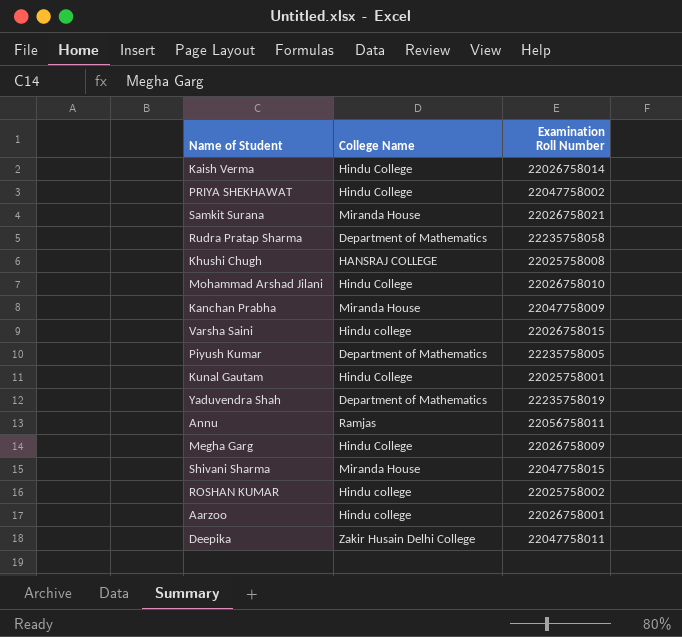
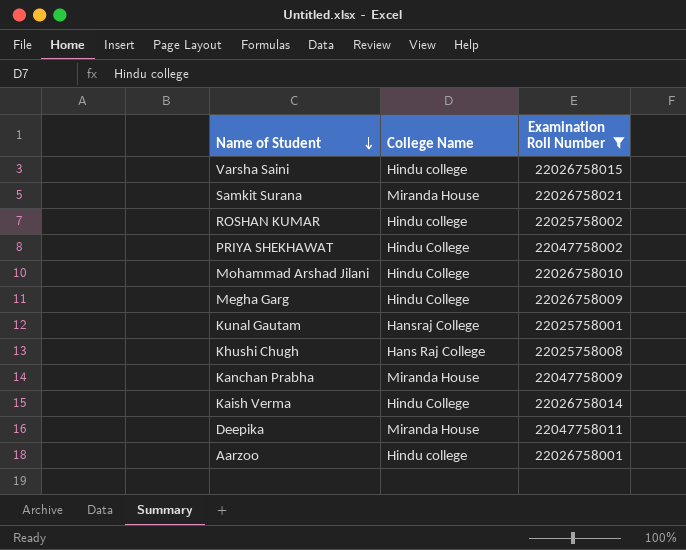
filter: none -> Examination Roll Number <= 22047758011
row order: none -> Name of Student descending
Kunal Gautam | College Name: Hindu College -> Hansraj College
Khushi Chugh | College Name: HANSRAJ COLLEGE -> Hans Raj College
Deepika | College Name: Zakir Husain Delhi College -> Miranda House

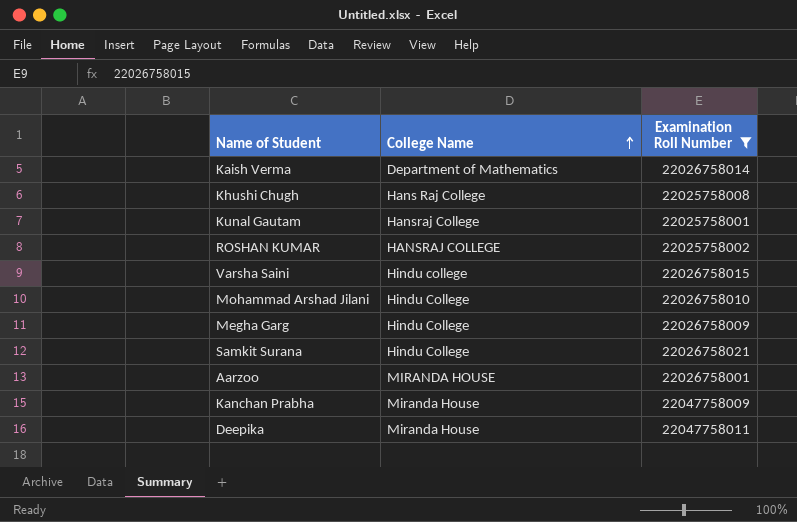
row order: Name of Student descending -> College Name ascending
row PRIYA SHEKHAWAT: Hindu College | 22047758002 -> none
Kaish Verma | College Name: Hindu College -> Department of Mathematics
ROSHAN KUMAR | College Name: Hindu college -> HANSRAJ COLLEGE
Samkit Surana | College Name: Miranda House -> Hindu College
Aarzoo | College Name: Hindu college -> MIRANDA HOUSE

